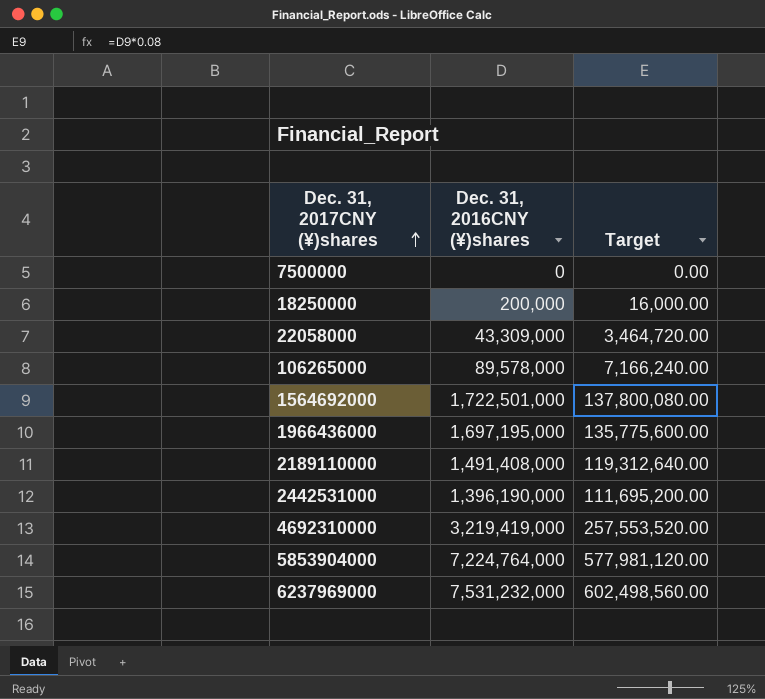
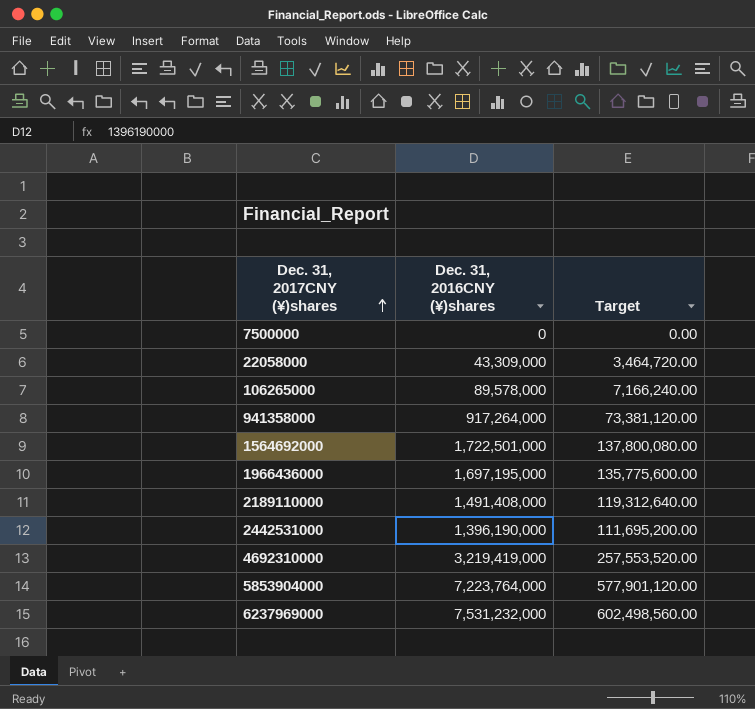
row 18250000: 200,000 | 16,000.00 -> none
row 941358000: none -> 917,264,000 | 73,381,120.00
5853904000 | Dec. 31, 2016CNY (¥)shares: 7,224,764,000 -> 7,223,764,000
5853904000 | Target: 577,981,120.00 -> 577,901,120.00

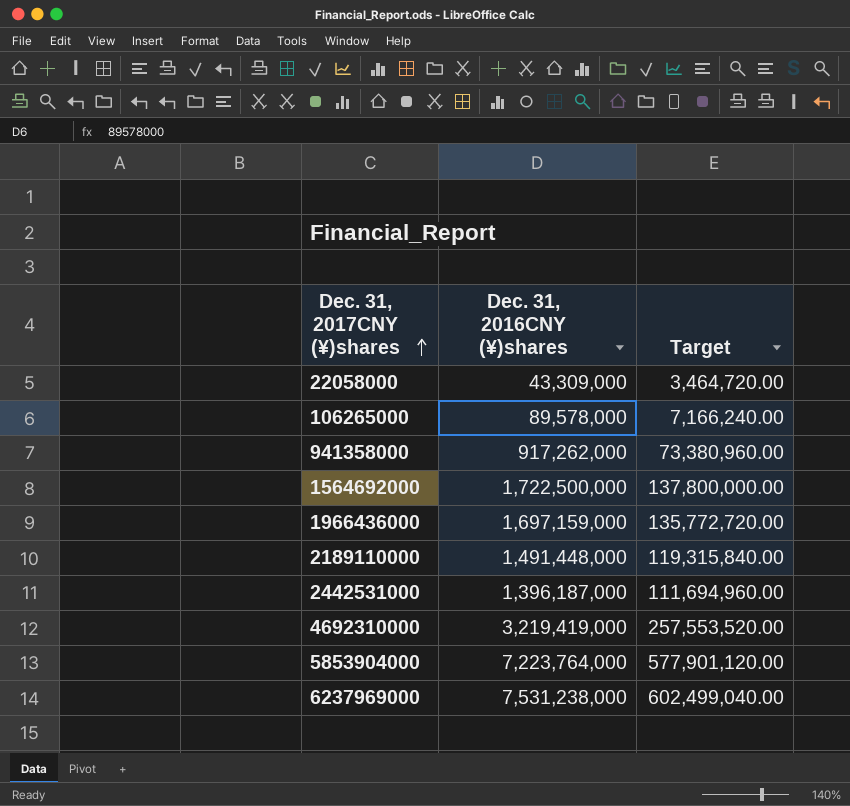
row 7500000: 0 | 0.00 -> none
941358000 | Dec. 31, 2016CNY (¥)shares: 917,264,000 -> 917,262,000
941358000 | Target: 73,381,120.00 -> 73,380,960.00
1564692000 | Dec. 31, 2016CNY (¥)shares: 1,722,501,000 -> 1,722,500,000
1564692000 | Target: 137,800,080.00 -> 137,800,000.00
1966436000 | Dec. 31, 2016CNY (¥)shares: 1,697,195,000 -> 1,697,159,000
1966436000 | Target: 135,775,600.00 -> 135,772,720.00
2189110000 | Dec. 31, 2016CNY (¥)shares: 1,491,408,000 -> 1,491,448,000
2189110000 | Target: 119,312,640.00 -> 119,315,840.00
2442531000 | Dec. 31, 2016CNY (¥)shares: 1,396,190,000 -> 1,396,187,000
2442531000 | Target: 111,695,200.00 -> 111,694,960.00
6237969000 | Dec. 31, 2016CNY (¥)shares: 7,531,232,000 -> 7,531,238,000
6237969000 | Target: 602,498,560.00 -> 602,499,040.00

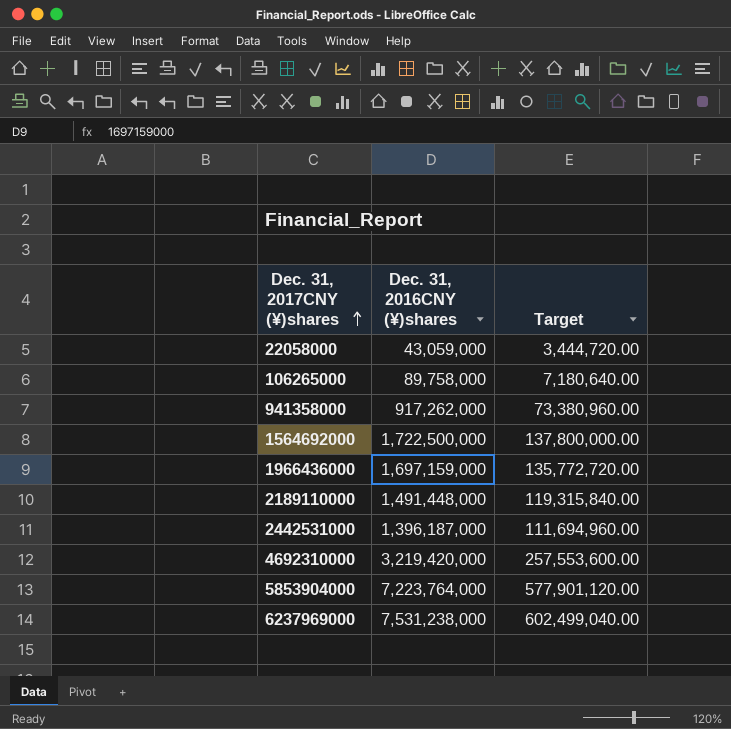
22058000 | Dec. 31, 2016CNY (¥)shares: 43,309,000 -> 43,059,000
22058000 | Target: 3,464,720.00 -> 3,444,720.00
106265000 | Dec. 31, 2016CNY (¥)shares: 89,578,000 -> 89,758,000
106265000 | Target: 7,166,240.00 -> 7,180,640.00
4692310000 | Dec. 31, 2016CNY (¥)shares: 3,219,419,000 -> 3,219,420,000
4692310000 | Target: 257,553,520.00 -> 257,553,600.00

